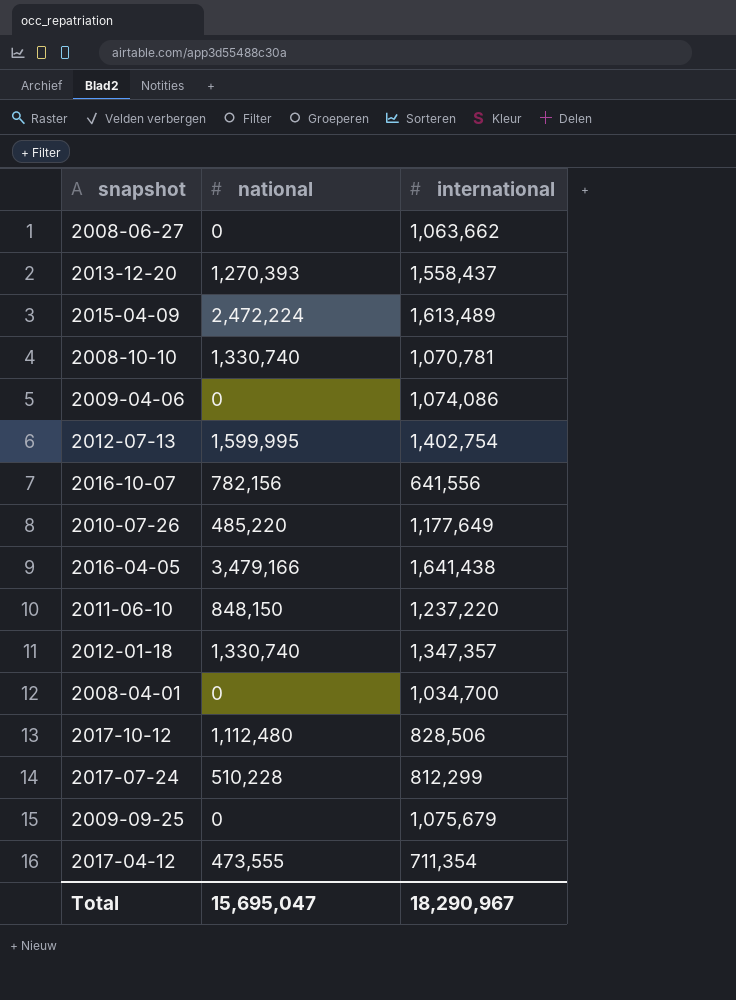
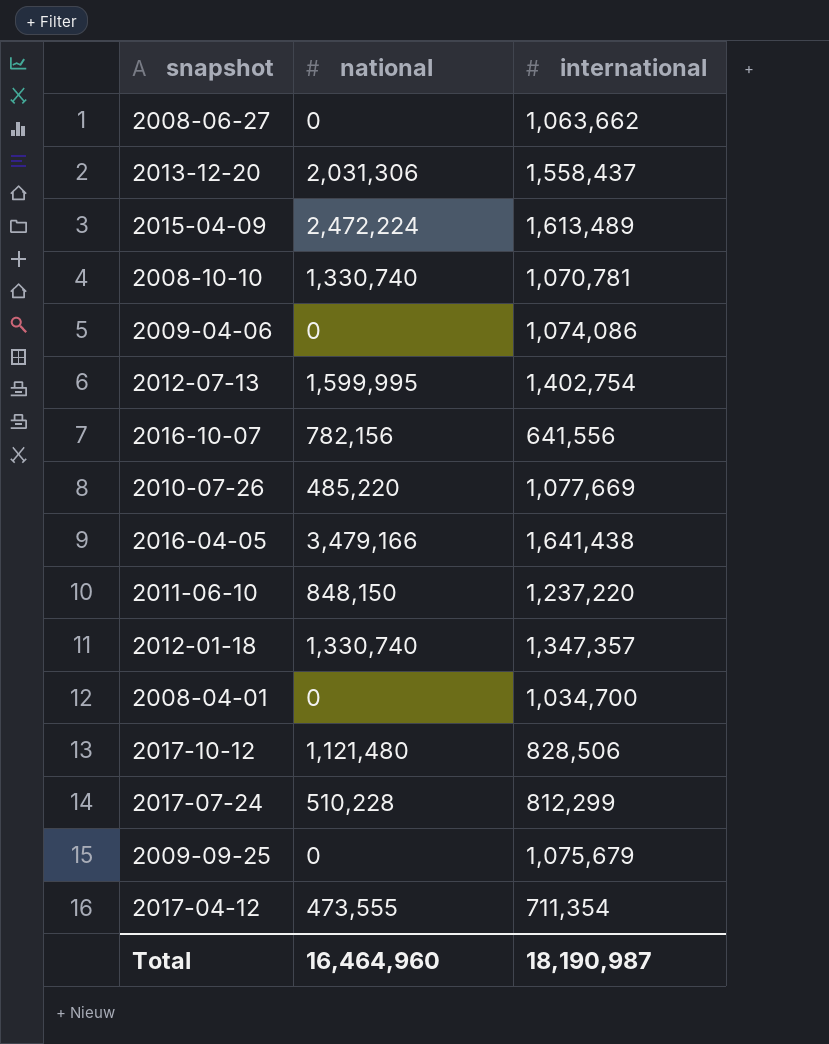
2013-12-20 | national: 1,270,393 -> 2,031,306
2010-07-26 | international: 1,177,649 -> 1,077,669
2017-10-12 | national: 1,112,480 -> 1,121,480
Total | national: 15,695,047 -> 16,464,960
Total | international: 18,290,967 -> 18,190,987

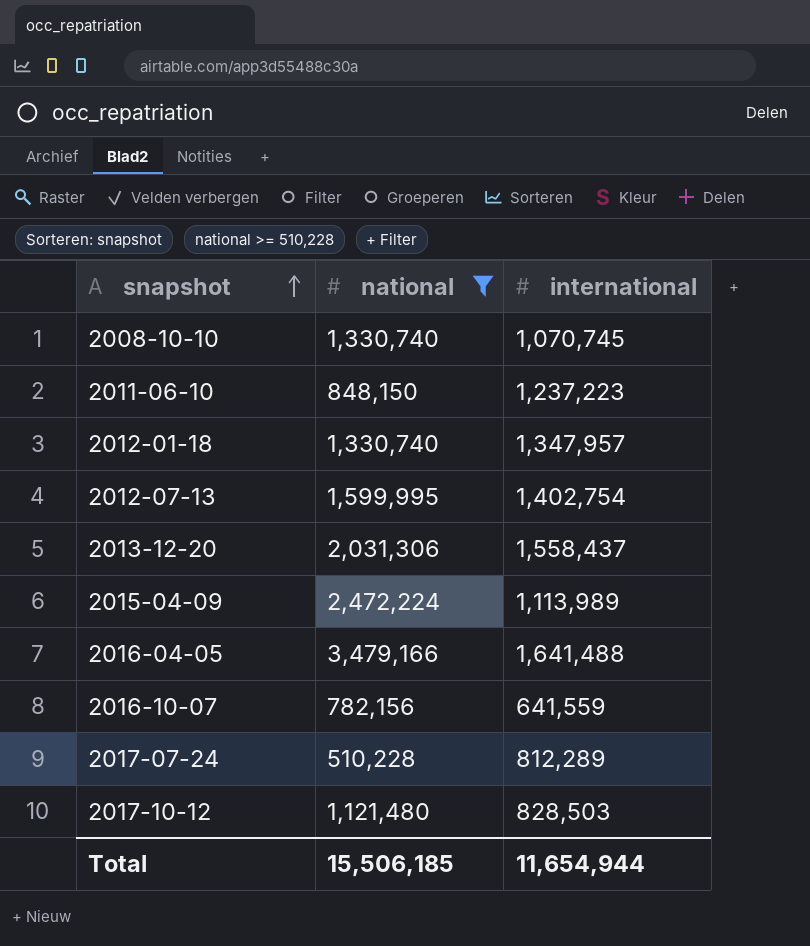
filter: none -> national >= 510,228
row order: none -> snapshot ascending
2008-10-10 | international: 1,070,781 -> 1,070,745
2011-06-10 | international: 1,237,220 -> 1,237,223
2012-01-18 | international: 1,347,357 -> 1,347,957
2015-04-09 | international: 1,613,489 -> 1,113,989
2016-04-05 | international: 1,641,438 -> 1,641,488
2016-10-07 | international: 641,556 -> 641,559
2017-07-24 | international: 812,299 -> 812,289
2017-10-12 | international: 828,506 -> 828,503
Total | national: 16,464,960 -> 15,506,185
Total | international: 18,190,987 -> 11,654,944

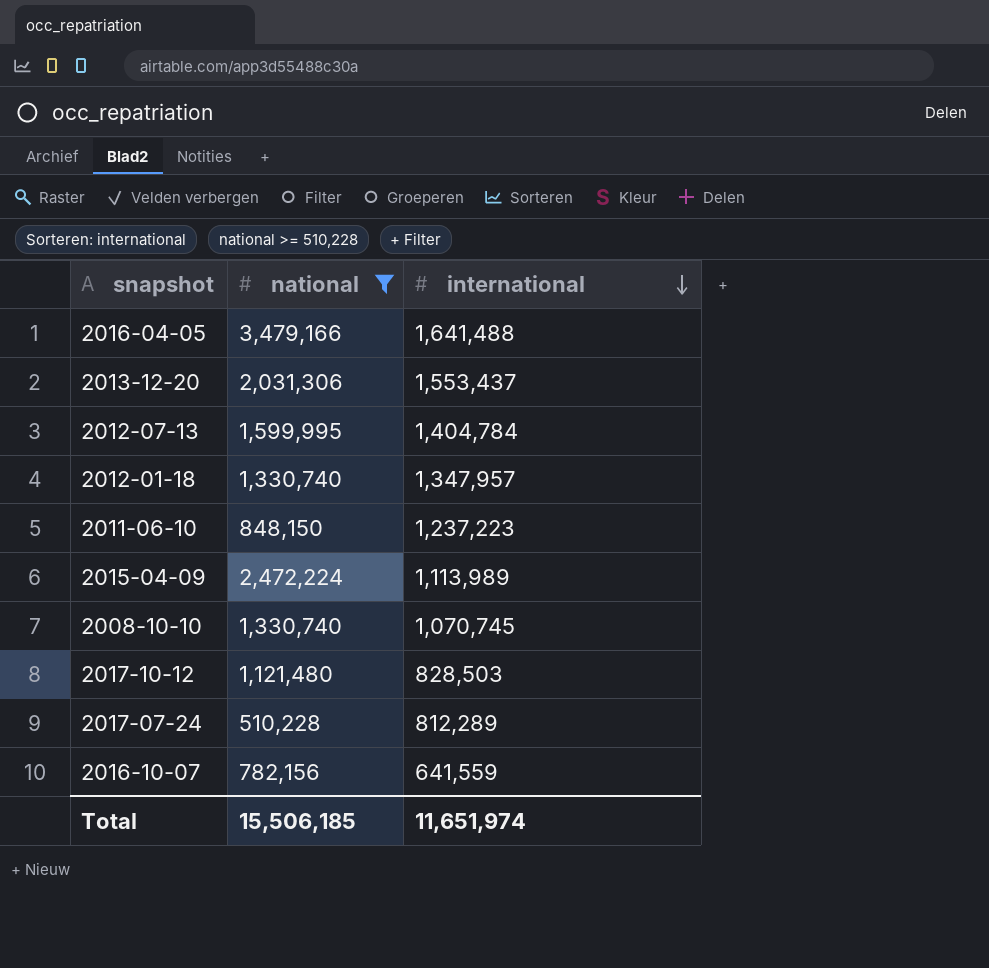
row order: snapshot ascending -> international descending
2013-12-20 | international: 1,558,437 -> 1,553,437
2012-07-13 | international: 1,402,754 -> 1,404,784
Total | international: 11,654,944 -> 11,651,974

